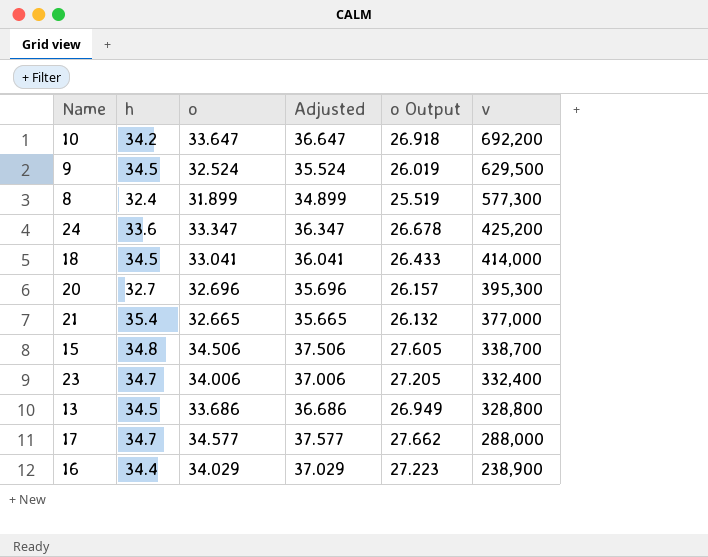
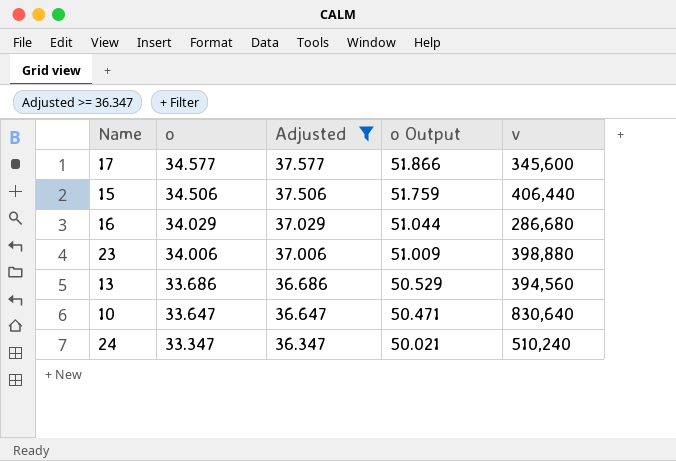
filter: none -> Adjusted >= 36.347
row order: v descending -> o descending
column h | position: 2 -> none
column o Output | formula: [o] * 0.8 -> [o] * 1.5
17 | v: 288,000 -> 345,600
15 | v: 338,700 -> 406,440
16 | v: 238,900 -> 286,680
23 | v: 332,400 -> 398,880
13 | v: 328,800 -> 394,560
10 | v: 692,200 -> 830,640
24 | v: 425,200 -> 510,240

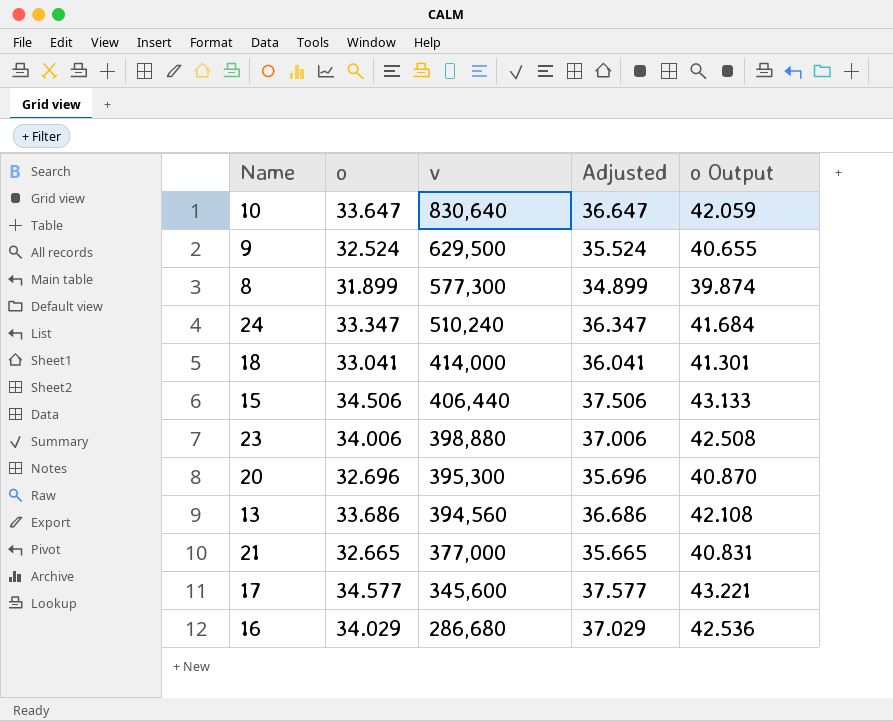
filter: Adjusted >= 36.347 -> none
row order: o descending -> v descending
column v | position: 5 -> 3
column o Output | formula: [o] * 1.5 -> [o] * 1.25

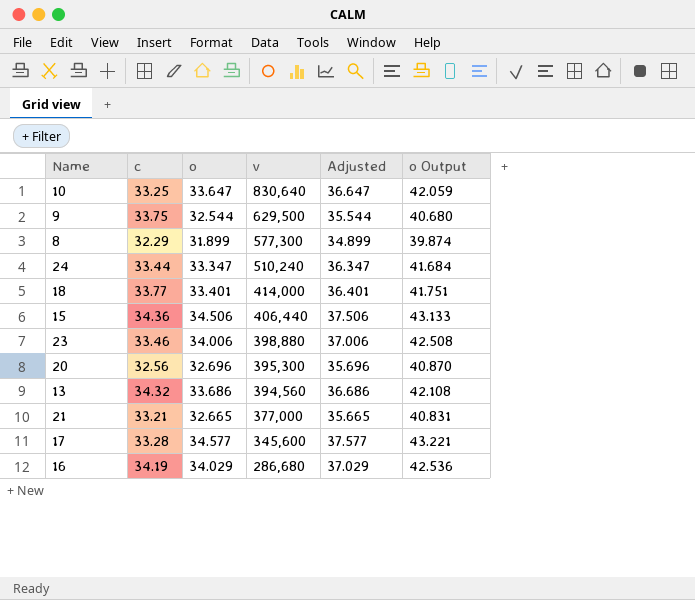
column c | position: none -> 2
9 | o: 32.524 -> 32.544
9 | Adjusted: 35.524 -> 35.544
9 | o Output: 40.655 -> 40.680
18 | o: 33.041 -> 33.401
18 | Adjusted: 36.041 -> 36.401
18 | o Output: 41.301 -> 41.751

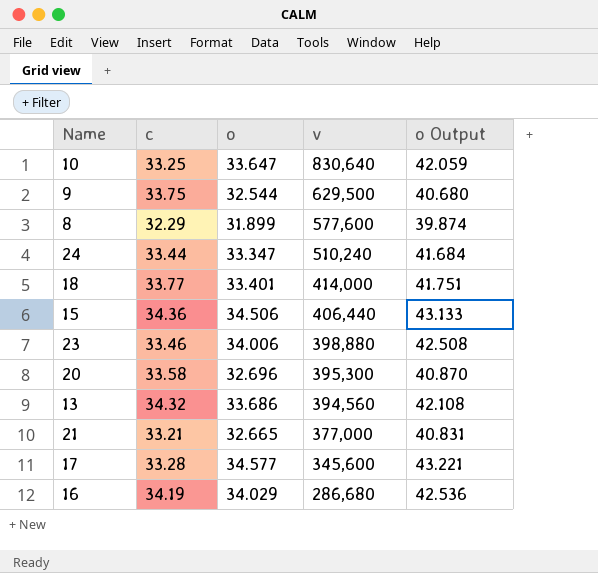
column Adjusted | formula: [o] + 3 -> none
8 | v: 577,300 -> 577,600
20 | c: 32.56 -> 33.58

